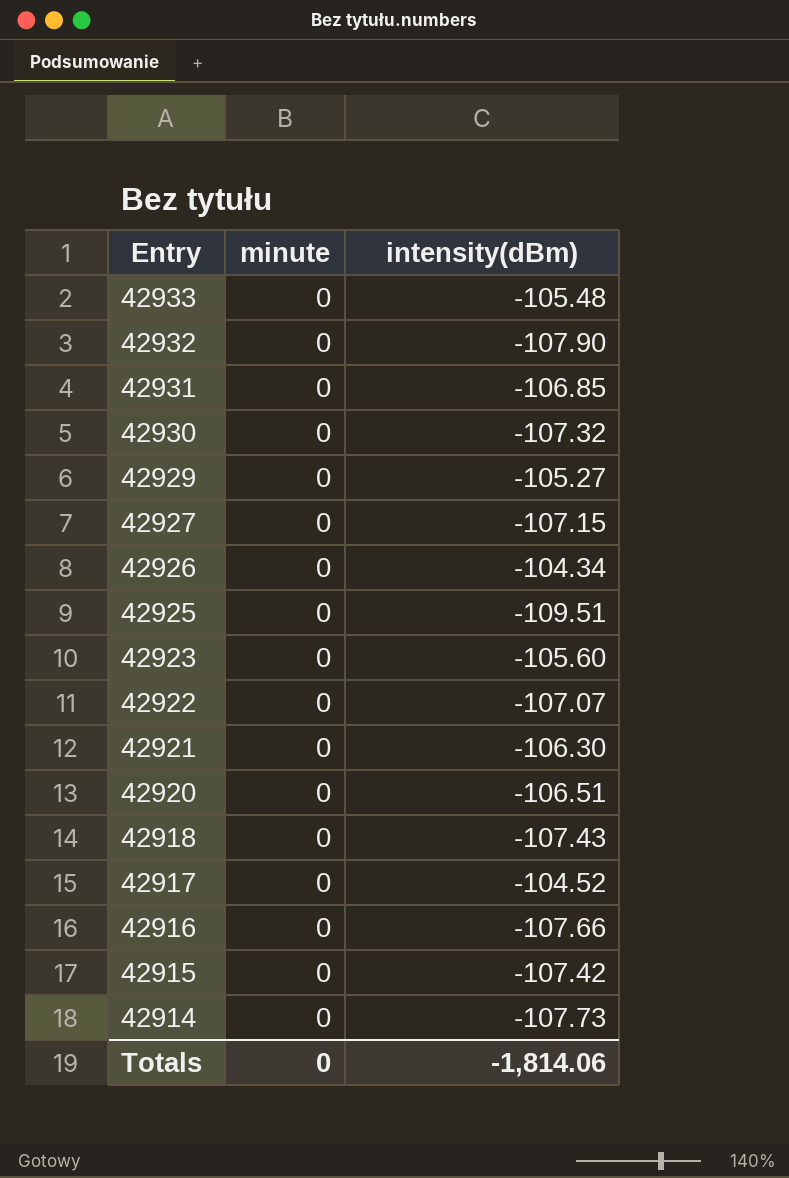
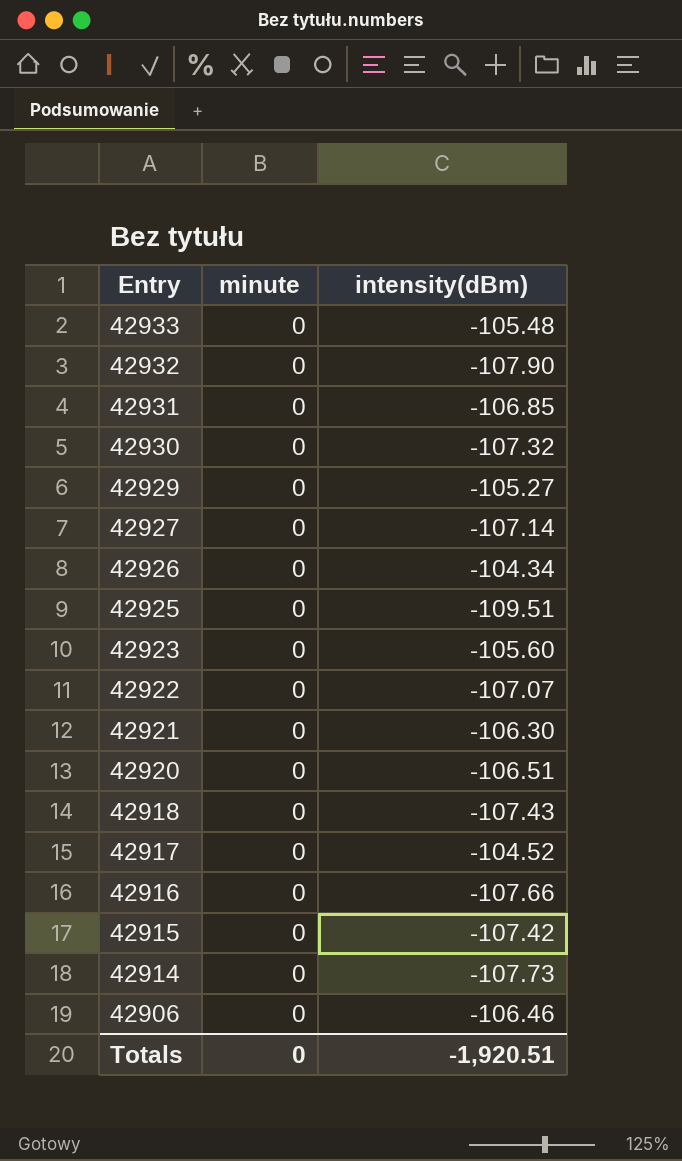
42927 | intensity(dBm): -107.15 -> -107.14
row 42906: none -> 0 | -106.46
Totals | intensity(dBm): -1,814.06 -> -1,920.51

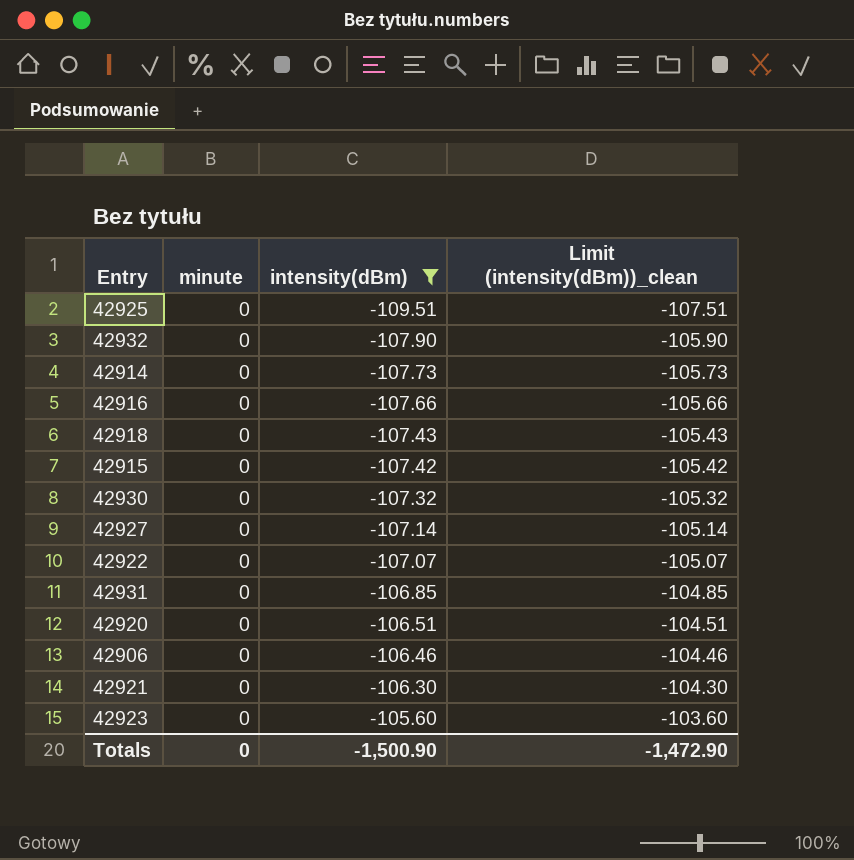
filter: none -> intensity(dBm) <= -105.60
row order: Entry descending -> intensity(dBm) ascending
column Limit (intensity(dBm))_clean | formula: none -> [intensity(dBm)] + 2
Totals | intensity(dBm): -1,920.51 -> -1,500.90

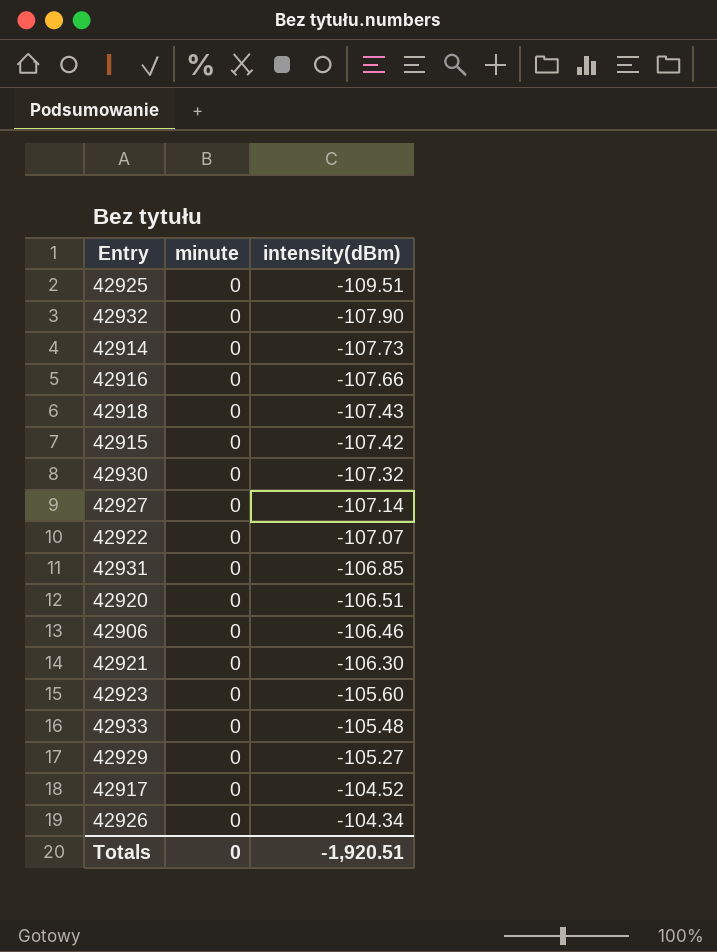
filter: intensity(dBm) <= -105.60 -> none
column Limit (intensity(dBm))_clean | formula: [intensity(dBm)] + 2 -> none
Totals | intensity(dBm): -1,500.90 -> -1,920.51

